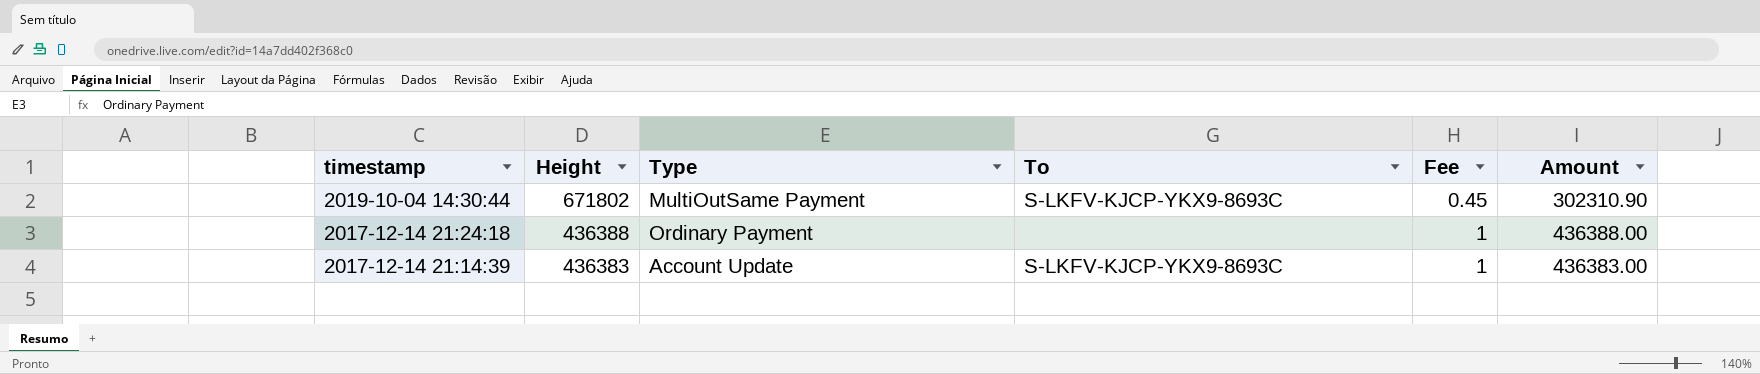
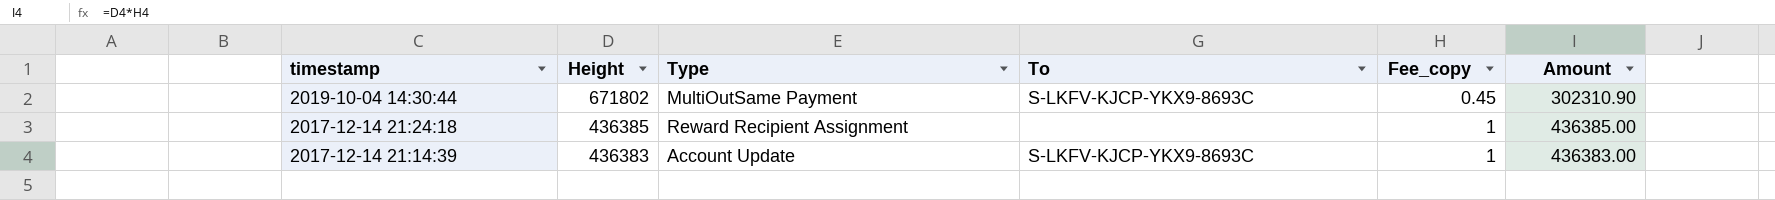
column name: Fee -> Fee_copy
2017-12-14 21:24:18 | Height: 436388 -> 436385
2017-12-14 21:24:18 | Type: Ordinary Payment -> Reward Recipient Assignment
2017-12-14 21:24:18 | Amount: 436388.00 -> 436385.00

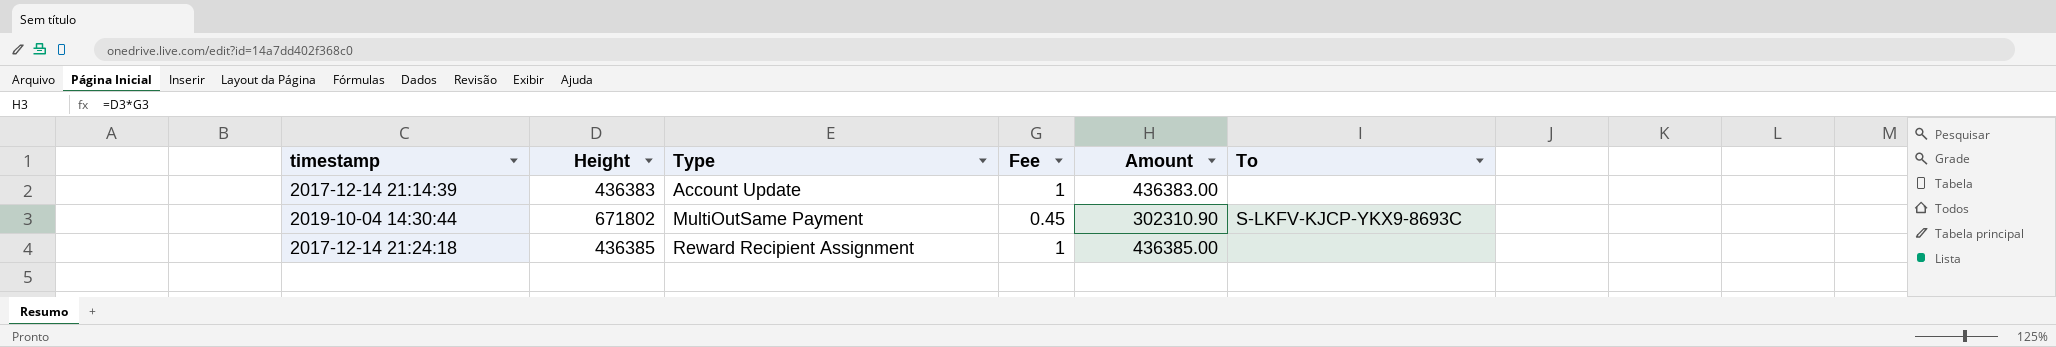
row order: timestamp descending -> Type ascending
column name: Fee_copy -> Fee
column To | position: 4 -> 6
2017-12-14 21:14:39 | To: S-LKFV-KJCP-YKX9-8693C -> none

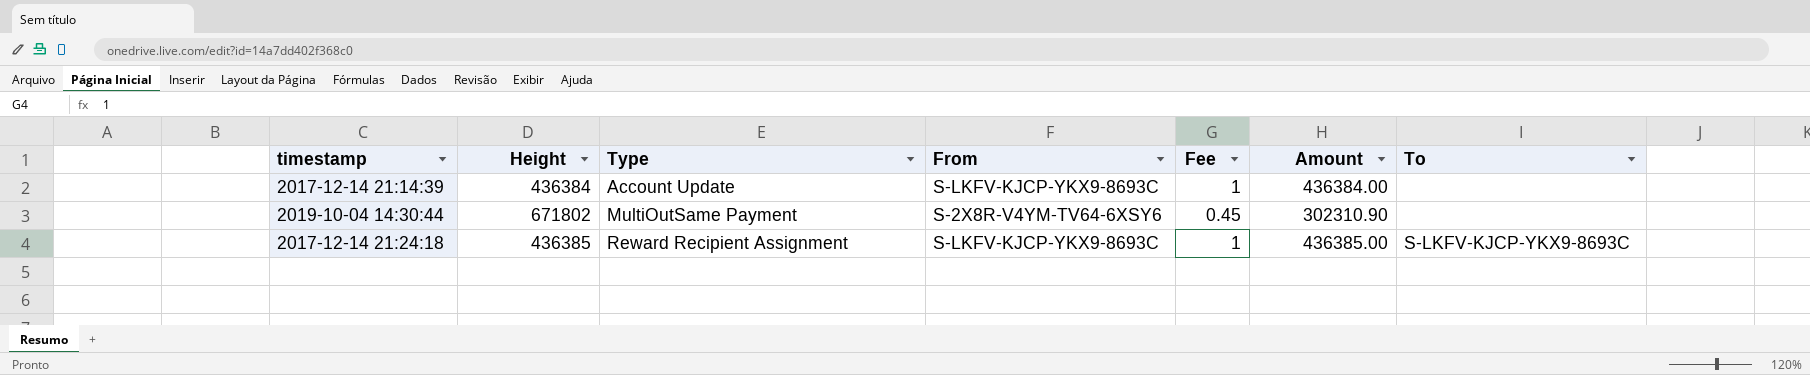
column From | position: none -> 4
2017-12-14 21:14:39 | Height: 436383 -> 436384
2017-12-14 21:14:39 | Amount: 436383.00 -> 436384.00
2019-10-04 14:30:44 | To: S-LKFV-KJCP-YKX9-8693C -> none
2017-12-14 21:24:18 | To: none -> S-LKFV-KJCP-YKX9-8693C

